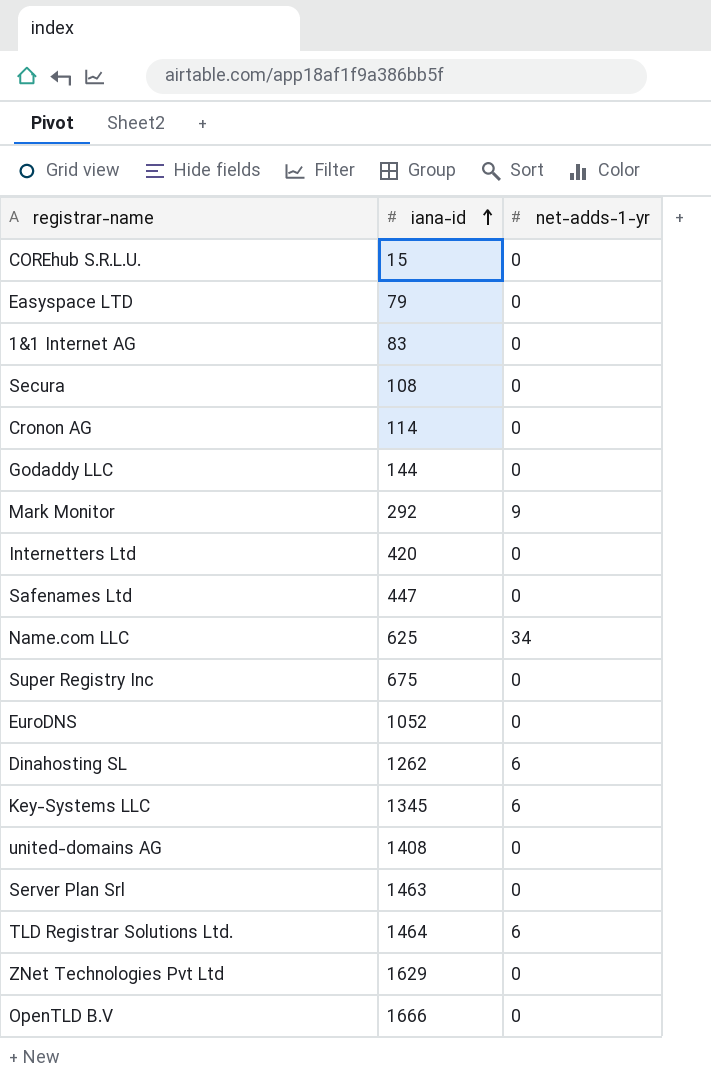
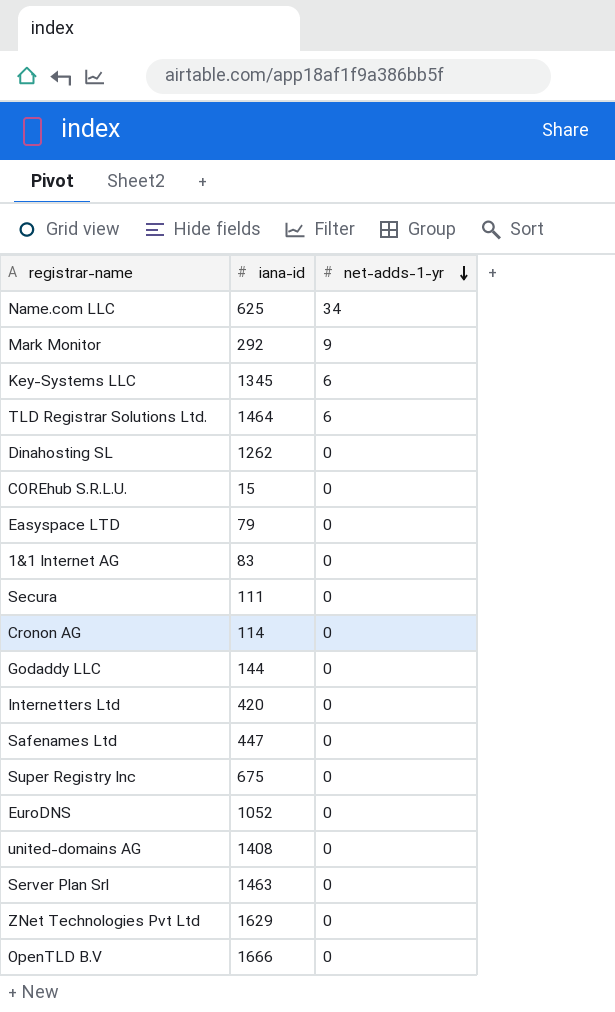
row order: iana-id ascending -> net-adds-1-yr descending
Dinahosting SL | net-adds-1-yr: 6 -> 0
Secura | iana-id: 108 -> 111

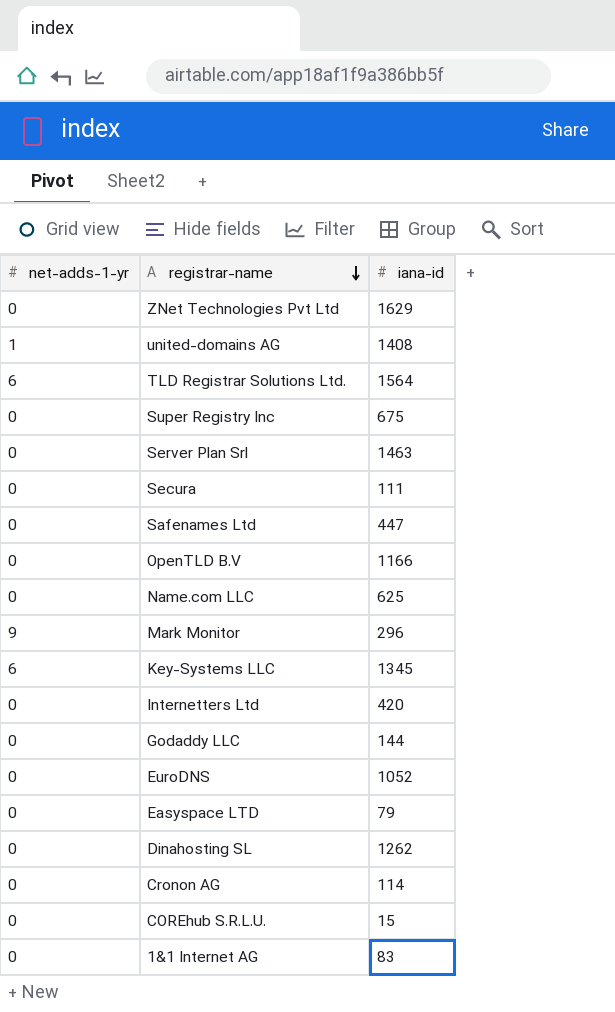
row order: net-adds-1-yr descending -> registrar-name descending
column net-adds-1-yr | position: 3 -> 1
united-domains AG | net-adds-1-yr: 0 -> 1
TLD Registrar Solutions Ltd. | iana-id: 1464 -> 1564
OpenTLD B.V | iana-id: 1666 -> 1166
Name.com LLC | net-adds-1-yr: 34 -> 0
Mark Monitor | iana-id: 292 -> 296

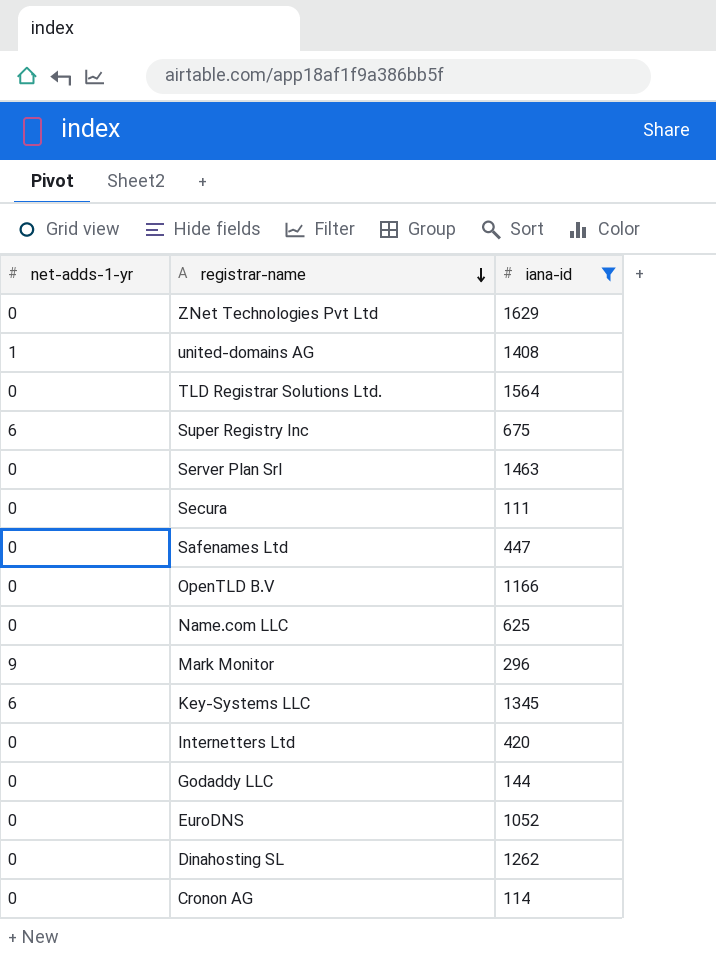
filter: none -> iana-id >= 111
TLD Registrar Solutions Ltd. | net-adds-1-yr: 6 -> 0
Super Registry Inc | net-adds-1-yr: 0 -> 6

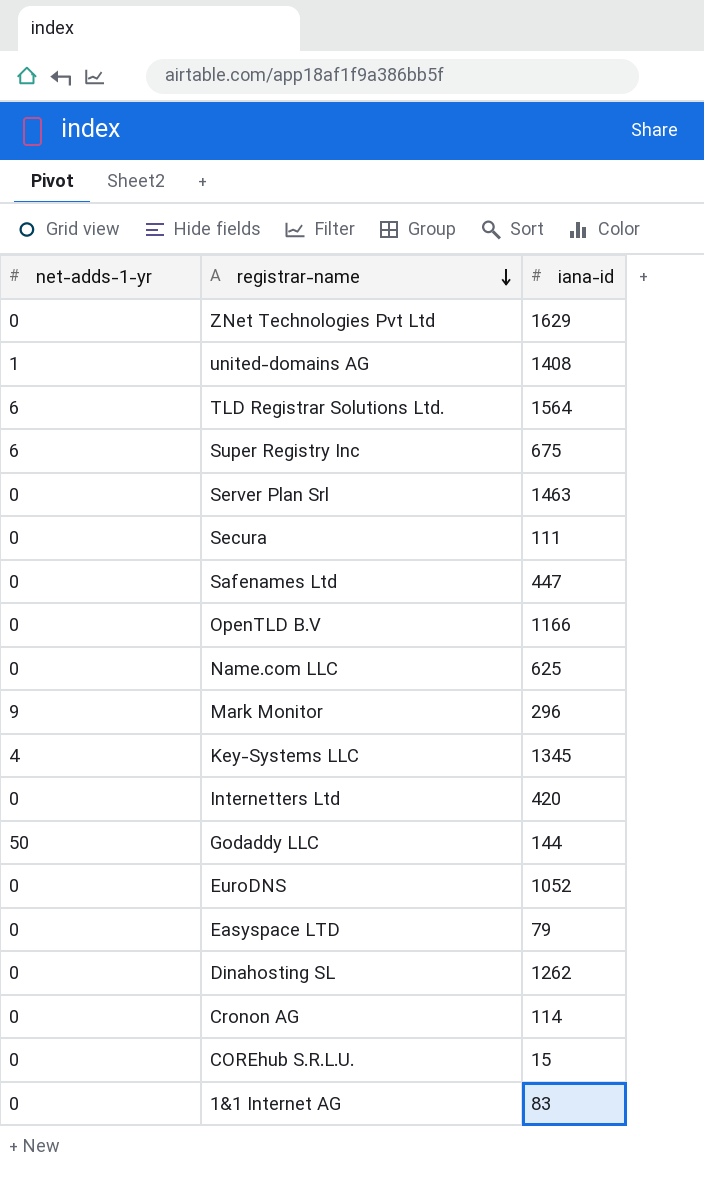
filter: iana-id >= 111 -> none
TLD Registrar Solutions Ltd. | net-adds-1-yr: 0 -> 6
Key-Systems LLC | net-adds-1-yr: 6 -> 4
Godaddy LLC | net-adds-1-yr: 0 -> 50

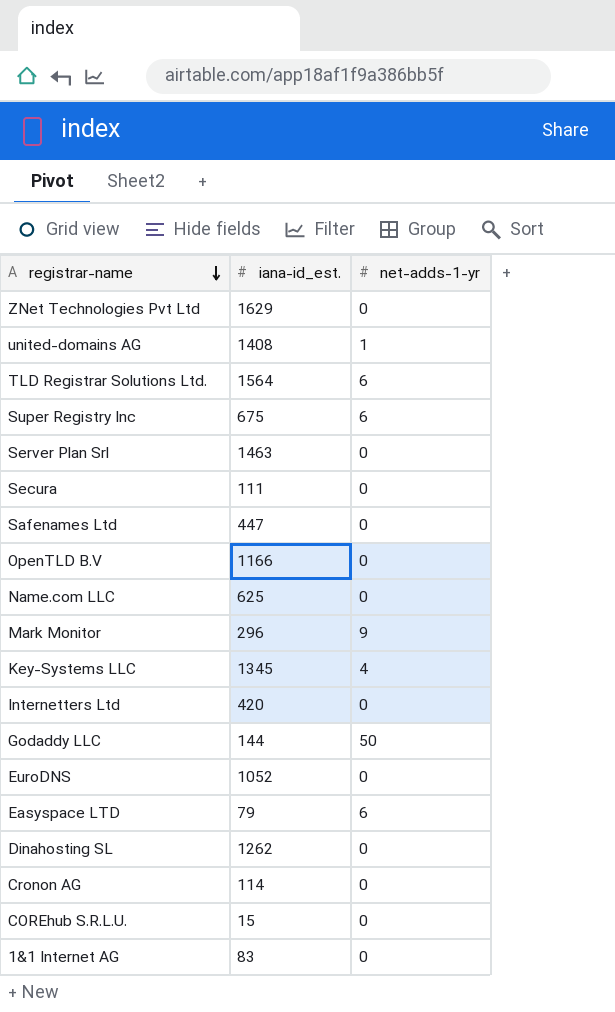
column name: iana-id -> iana-id_est.
column net-adds-1-yr | position: 1 -> 3
Easyspace LTD | net-adds-1-yr: 0 -> 6

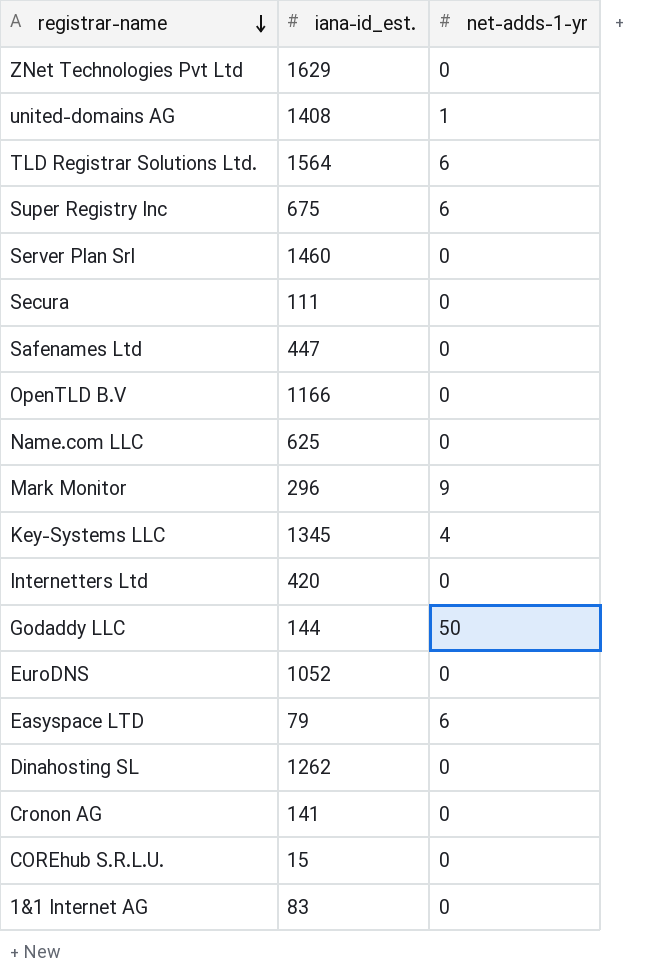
Server Plan Srl | iana-id_est.: 1463 -> 1460
Cronon AG | iana-id_est.: 114 -> 141

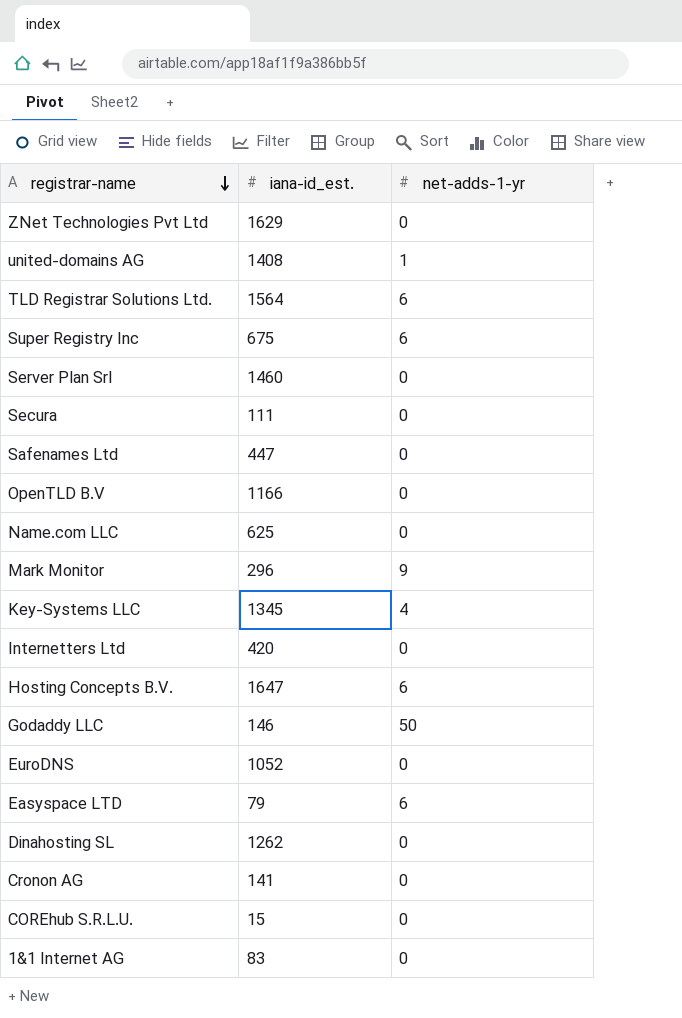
row Hosting Concepts B.V.: none -> 1647 | 6
Godaddy LLC | iana-id_est.: 144 -> 146

